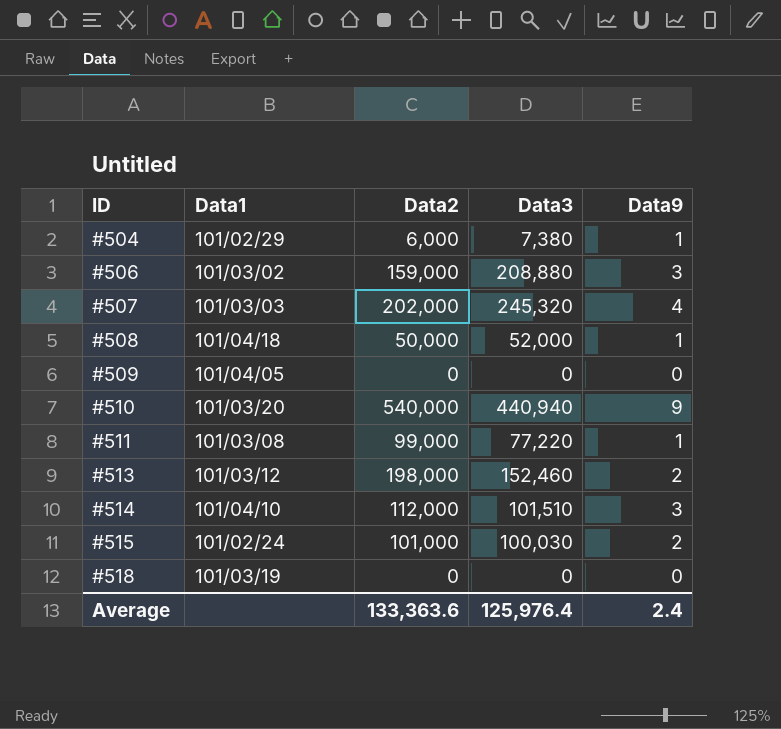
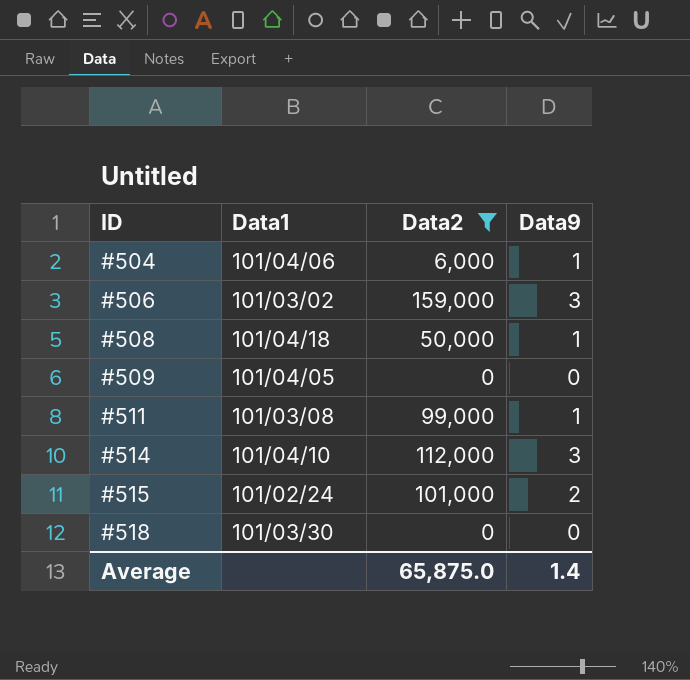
filter: none -> Data2 <= 159,000
column Data3 | position: 4 -> none
#504 | Data1: 101/02/29 -> 101/04/06
#518 | Data1: 101/03/19 -> 101/03/30
Average | Data2: 133,363.6 -> 65,875.0
Average | Data9: 2.4 -> 1.4

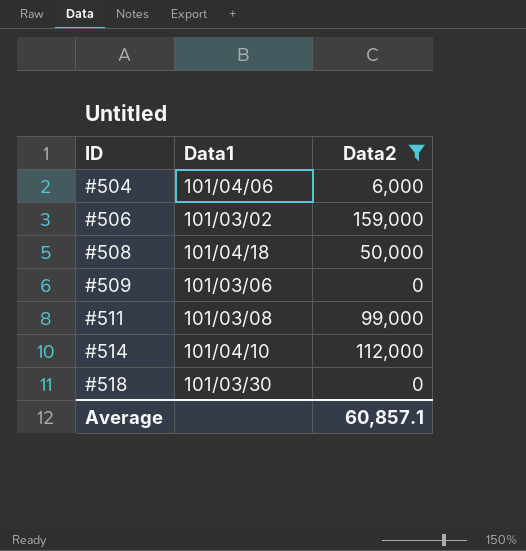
column Data9 | position: 4 -> none
row #515: 101/02/24 | 101,000 | 2 -> none
#509 | Data1: 101/04/05 -> 101/03/06
Average | Data2: 65,875.0 -> 60,857.1

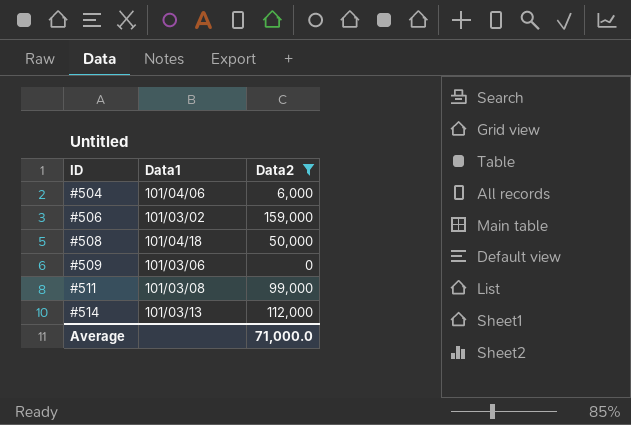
row #518: 101/03/30 | 0 -> none
#514 | Data1: 101/04/10 -> 101/03/13
Average | Data2: 60,857.1 -> 71,000.0

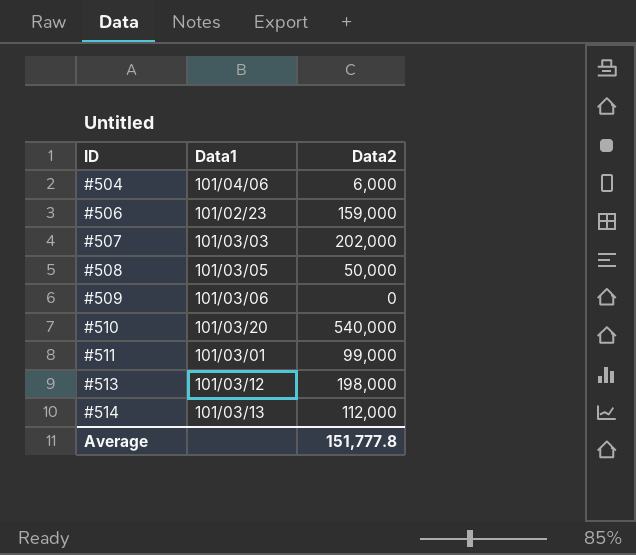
filter: Data2 <= 159,000 -> none
#506 | Data1: 101/03/02 -> 101/02/23
#508 | Data1: 101/04/18 -> 101/03/05
#511 | Data1: 101/03/08 -> 101/03/01
Average | Data2: 71,000.0 -> 151,777.8

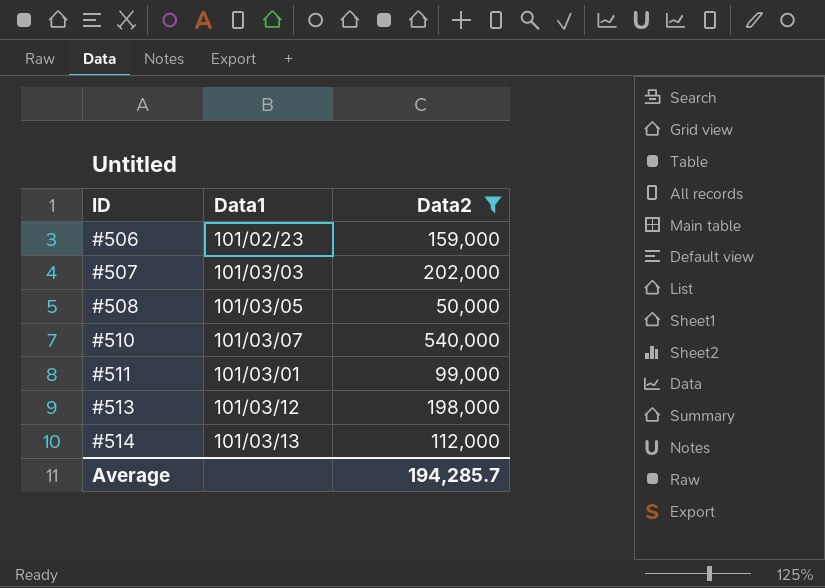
filter: none -> Data2 >= 50,000
#510 | Data1: 101/03/20 -> 101/03/07
Average | Data2: 151,777.8 -> 194,285.7

